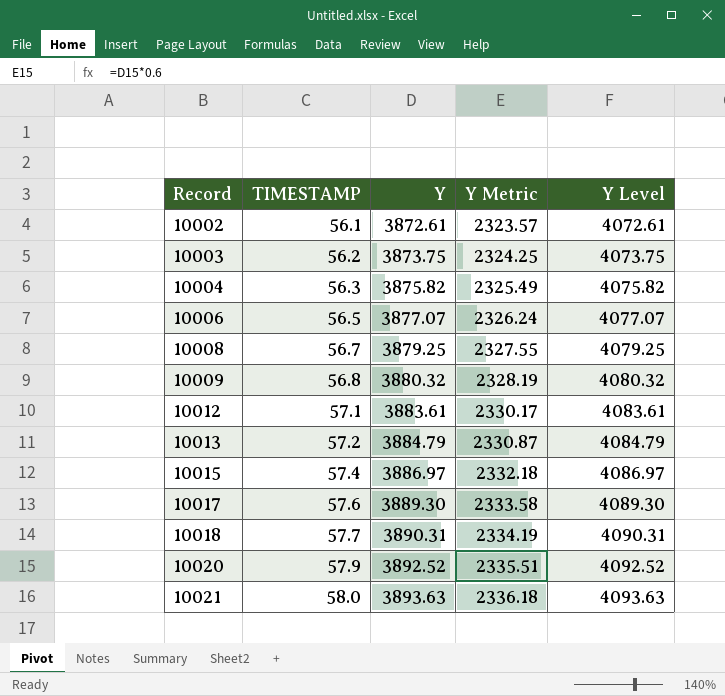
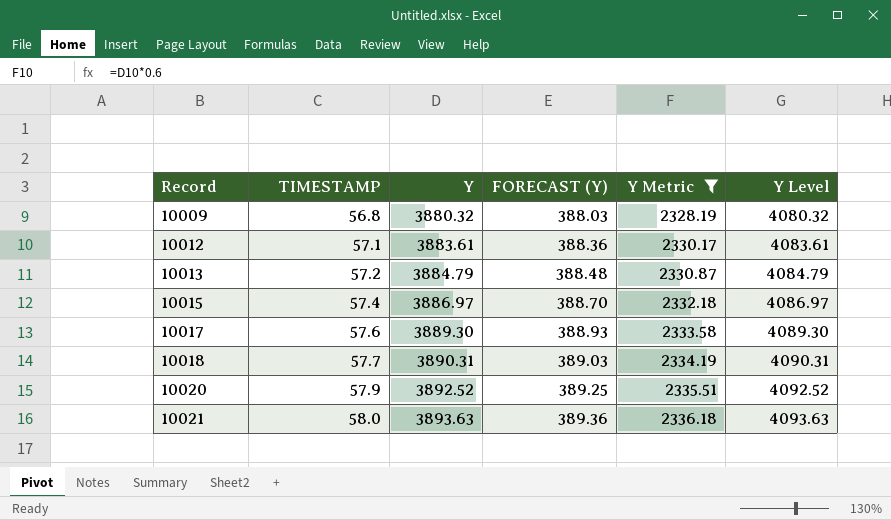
filter: none -> Y Metric >= 2328.19
column FORECAST (Y) | formula: none -> [Y] * 0.1

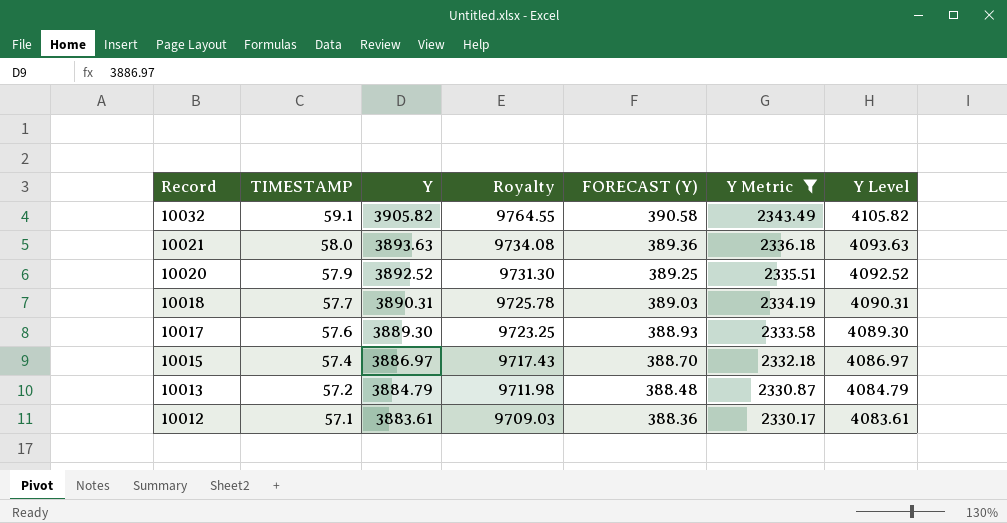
row order: Record ascending -> Record descending
column Royalty | formula: none -> [Y] * 2.5
row 10009: 56.8 | 3880.32 | 388.03 | 2328.19 | 4080.32 -> none
row 10032: none -> 59.1 | 3905.82 | 9764.55 | 390.58 | 2343.49 | 4105.82

